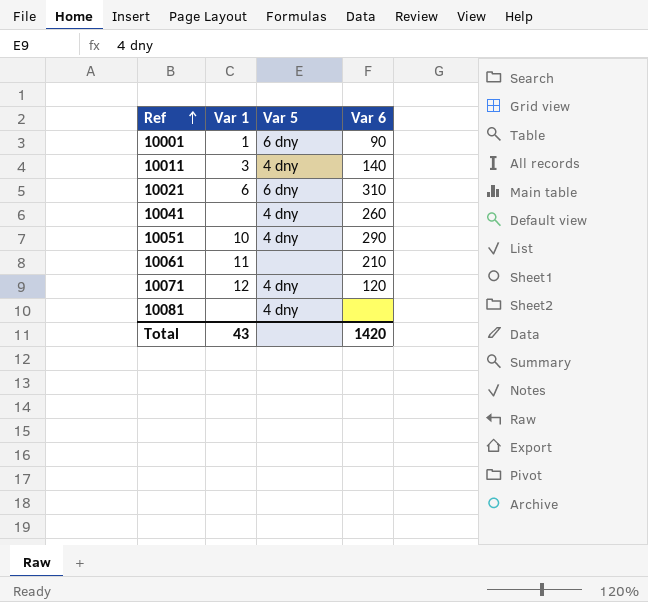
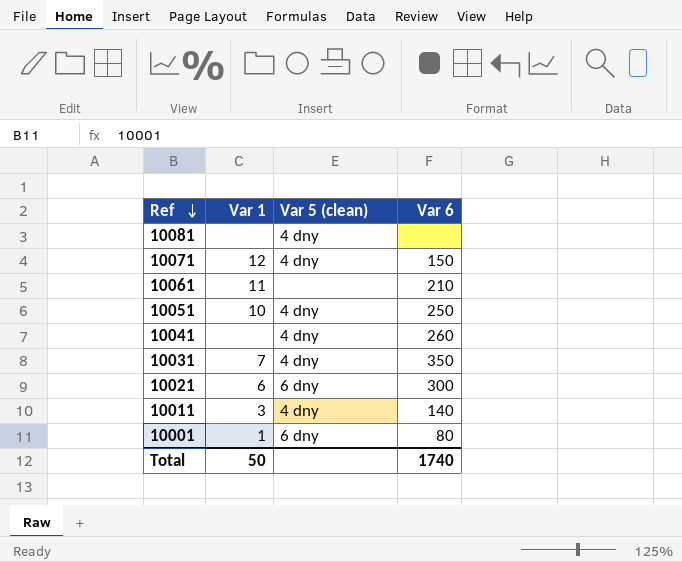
row order: Ref ascending -> Ref descending
column name: Var 5 -> Var 5 (clean)
10071 | Var 6: 120 -> 150
10051 | Var 6: 290 -> 250
row 10031: none -> 7 | 4 dny | 350
10021 | Var 6: 310 -> 300
10001 | Var 6: 90 -> 80
Total | Var 1: 43 -> 50
Total | Var 6: 1420 -> 1740

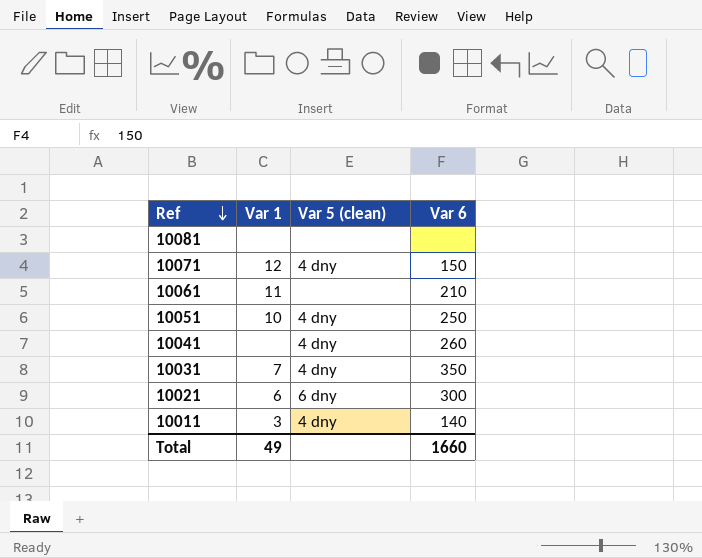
row 10001: 1 | 6 dny | 80 -> none
10081 | Var 5 (clean): 4 dny -> none
Total | Var 1: 50 -> 49
Total | Var 6: 1740 -> 1660

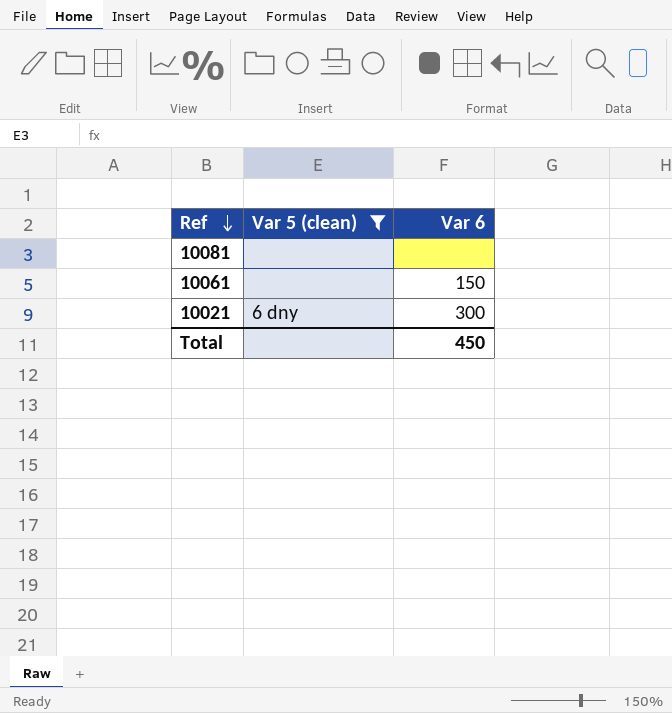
filter: none -> Var 5 (clean) != 4 dny
column Var 1 | position: 2 -> none
10061 | Var 6: 210 -> 150
Total | Var 6: 1660 -> 450

